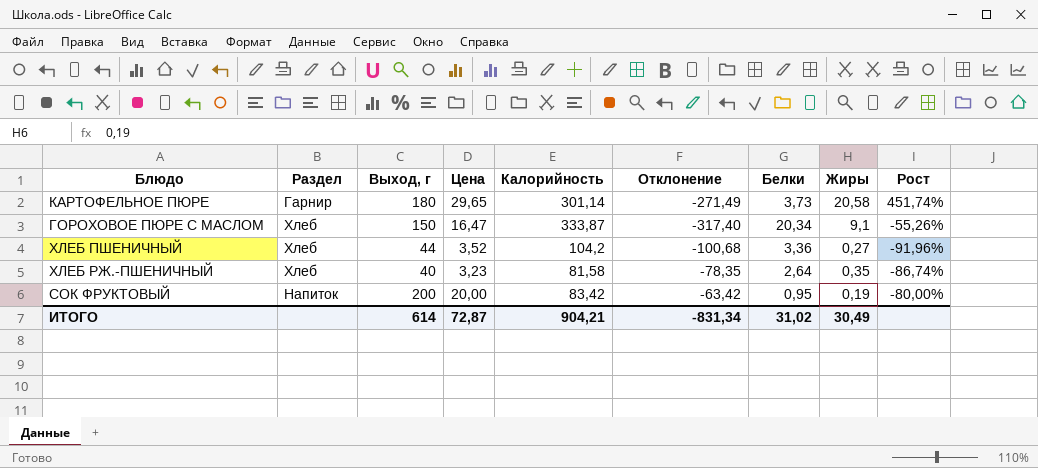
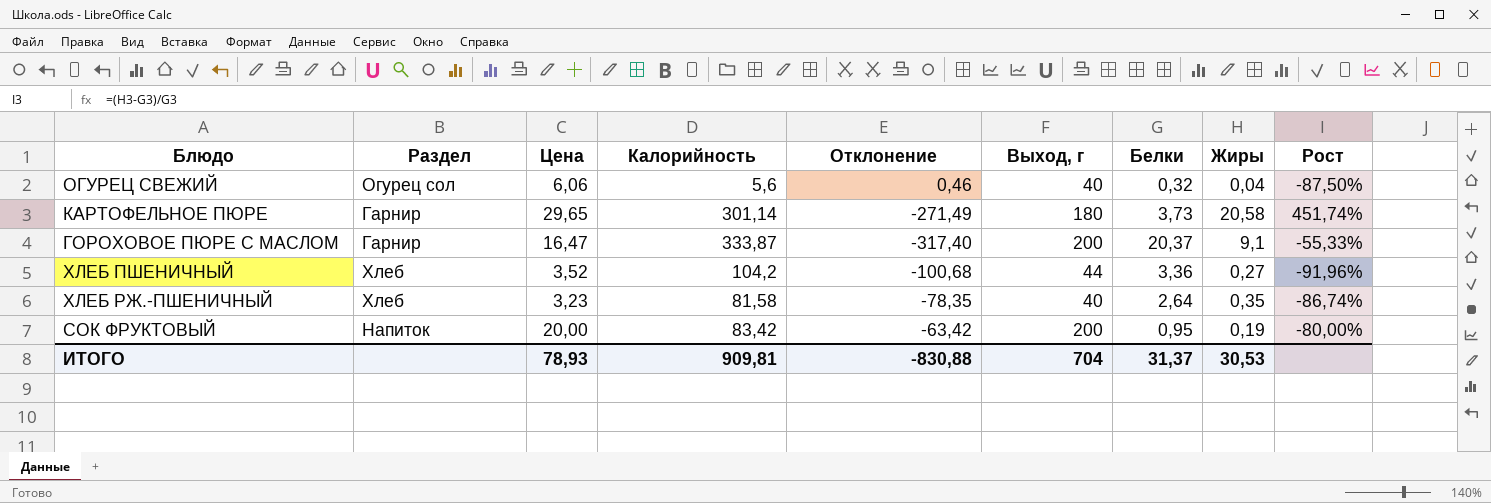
column Выход, г | position: 3 -> 6
row ОГУРЕЦ СВЕЖИЙ: none -> Огурец сол | 6,06 | 5,6 | 0,46 | 40 | 0,32 | 0,04 | -87,50%
ГОРОХОВОЕ ПЮРЕ С МАСЛОМ | Раздел: Хлеб -> Гарнир
ГОРОХОВОЕ ПЮРЕ С МАСЛОМ | Выход, г: 150 -> 200
ГОРОХОВОЕ ПЮРЕ С МАСЛОМ | Белки: 20,34 -> 20,37
ГОРОХОВОЕ ПЮРЕ С МАСЛОМ | Рост: -55,26% -> -55,33%
ИТОГО | Цена: 72,87 -> 78,93
ИТОГО | Калорийность: 904,21 -> 909,81
ИТОГО | Отклонение: -831,34 -> -830,88
ИТОГО | Выход, г: 614 -> 704
ИТОГО | Белки: 31,02 -> 31,37
ИТОГО | Жиры: 30,49 -> 30,53

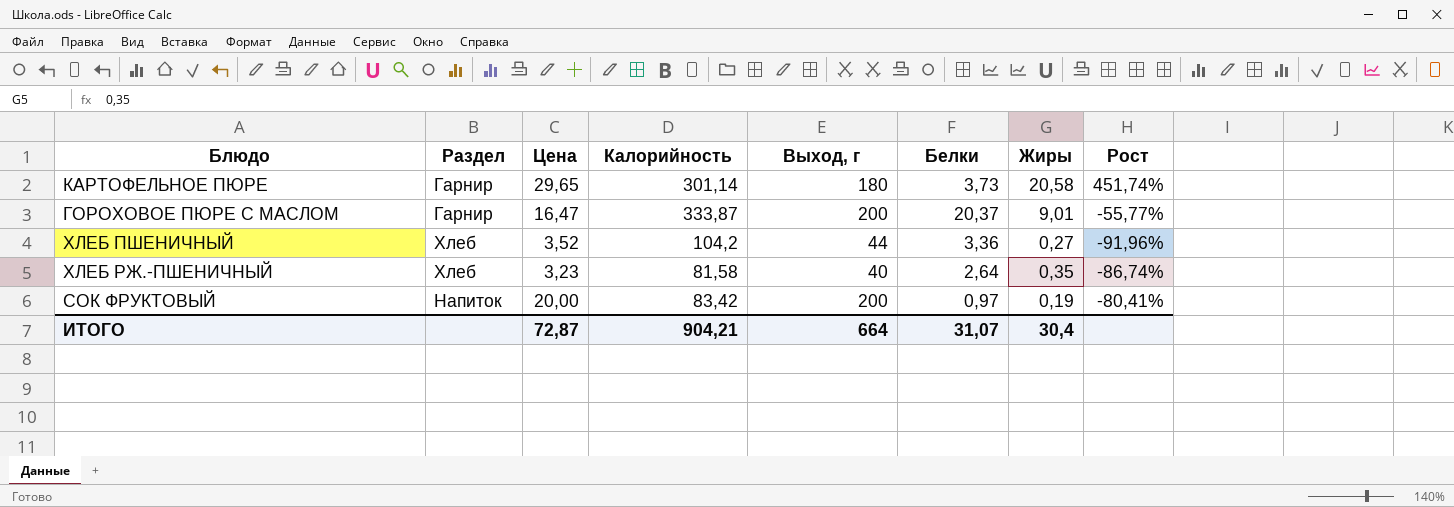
column Отклонение | formula: [Цена] - [Калорийность] -> none
row ОГУРЕЦ СВЕЖИЙ: Огурец сол | 6,06 | 5,6 | 0,46 | 40 | 0,32 | 0,04 | -87,50% -> none
ГОРОХОВОЕ ПЮРЕ С МАСЛОМ | Жиры: 9,1 -> 9,01
ГОРОХОВОЕ ПЮРЕ С МАСЛОМ | Рост: -55,33% -> -55,77%
СОК ФРУКТОВЫЙ | Белки: 0,95 -> 0,97
СОК ФРУКТОВЫЙ | Рост: -80,00% -> -80,41%
ИТОГО | Цена: 78,93 -> 72,87
ИТОГО | Калорийность: 909,81 -> 904,21
ИТОГО | Выход, г: 704 -> 664
ИТОГО | Белки: 31,37 -> 31,07
ИТОГО | Жиры: 30,53 -> 30,4

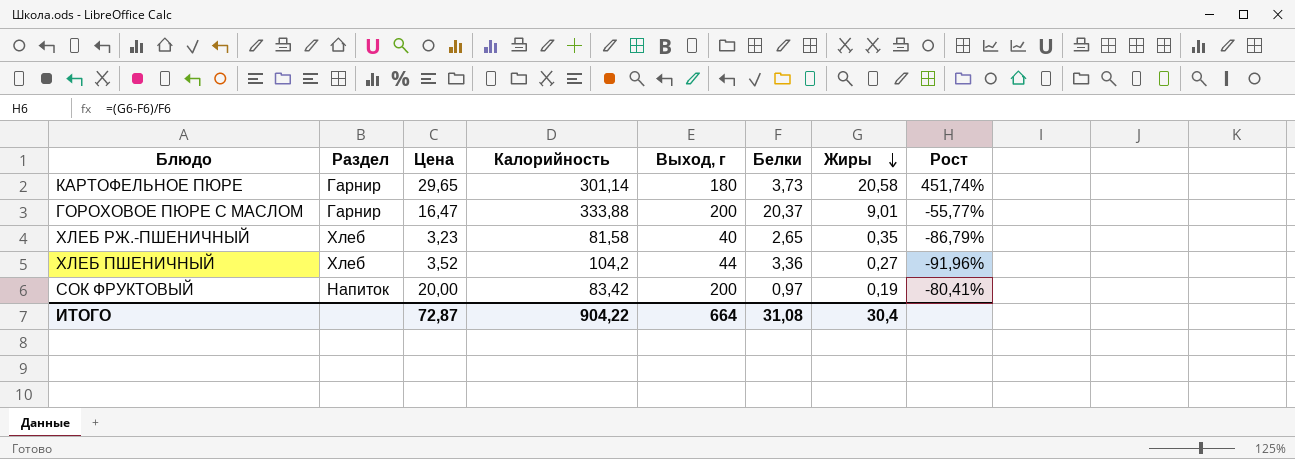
row order: none -> Жиры descending
ГОРОХОВОЕ ПЮРЕ С МАСЛОМ | Калорийность: 333,87 -> 333,88
ХЛЕБ РЖ.-ПШЕНИЧНЫЙ | Белки: 2,64 -> 2,65
ХЛЕБ РЖ.-ПШЕНИЧНЫЙ | Рост: -86,74% -> -86,79%
ИТОГО | Калорийность: 904,21 -> 904,22
ИТОГО | Белки: 31,07 -> 31,08

